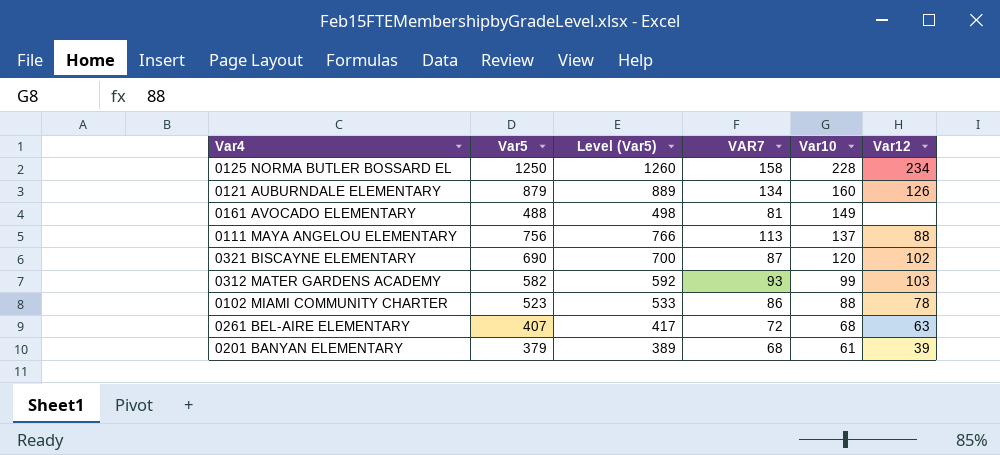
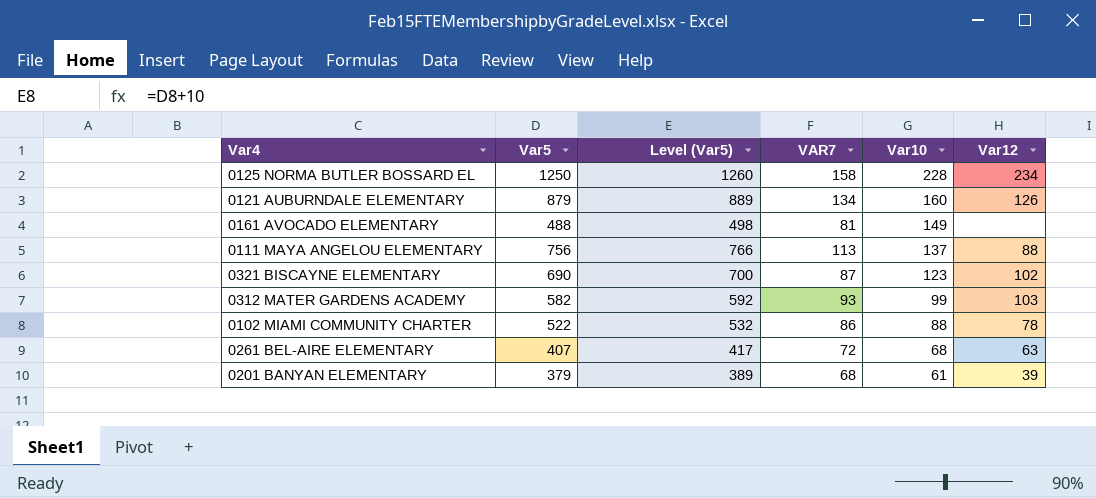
0321 BISCAYNE ELEMENTARY | Var10: 120 -> 123
0102 MIAMI COMMUNITY CHARTER | Var5: 523 -> 522
0102 MIAMI COMMUNITY CHARTER | Level (Var5): 533 -> 532

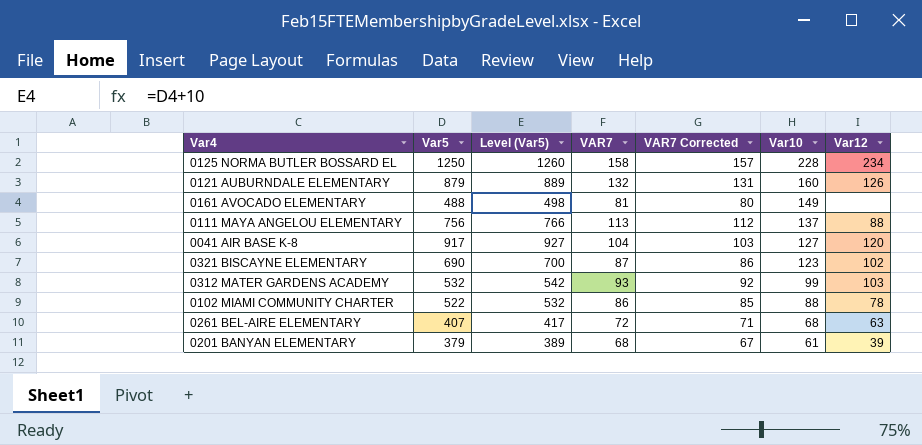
column VAR7 Corrected | formula: none -> [VAR7] - 1
0121 AUBURNDALE ELEMENTARY | VAR7: 134 -> 132
row 0041 AIR BASE K-8: none -> 917 | 927 | 104 | 103 | 127 | 120
0312 MATER GARDENS ACADEMY | Var5: 582 -> 532
0312 MATER GARDENS ACADEMY | Level (Var5): 592 -> 542

